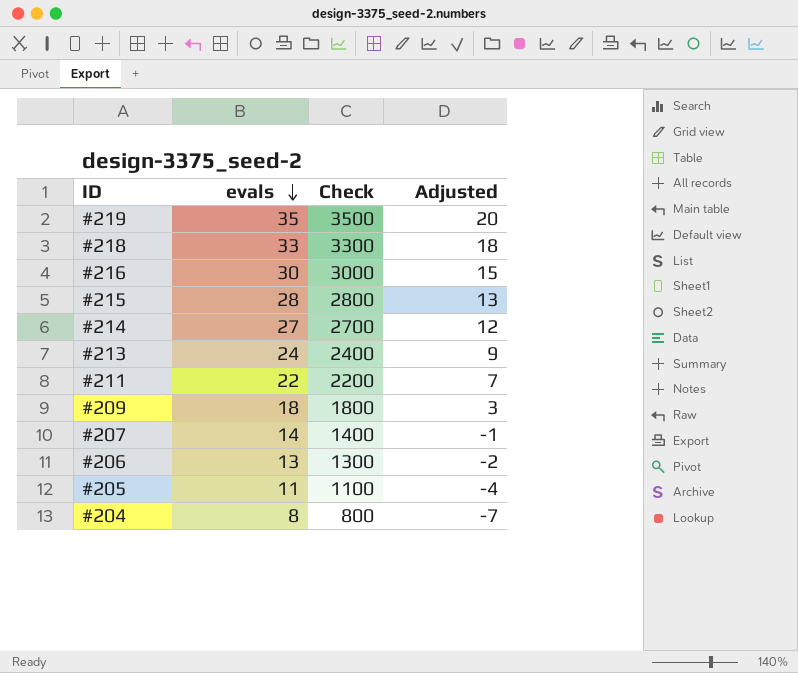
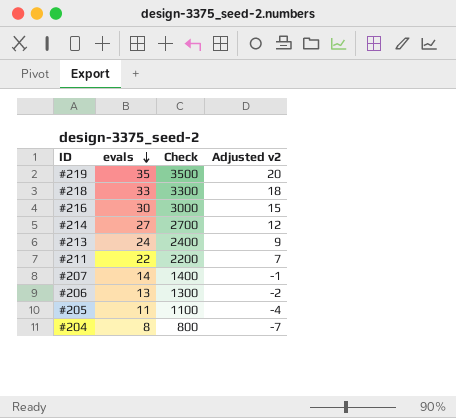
column name: Adjusted -> Adjusted v2
row #215: 28 | 2800 | 13 -> none
row #209: 18 | 1800 | 3 -> none

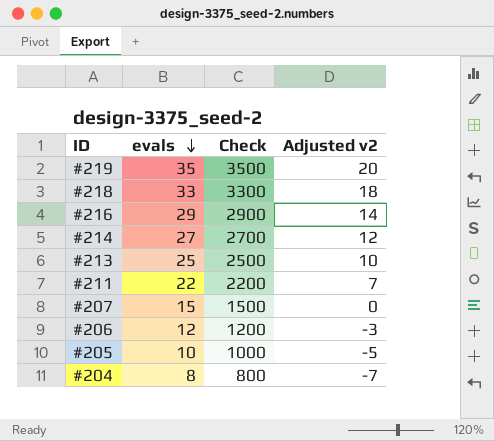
#216 | evals: 30 -> 29
#216 | Check: 3000 -> 2900
#216 | Adjusted v2: 15 -> 14
#213 | evals: 24 -> 25
#213 | Check: 2400 -> 2500
#213 | Adjusted v2: 9 -> 10
#207 | evals: 14 -> 15
#207 | Check: 1400 -> 1500
#207 | Adjusted v2: -1 -> 0
#206 | evals: 13 -> 12
#206 | Check: 1300 -> 1200
#206 | Adjusted v2: -2 -> -3
#205 | evals: 11 -> 10
#205 | Check: 1100 -> 1000
#205 | Adjusted v2: -4 -> -5

